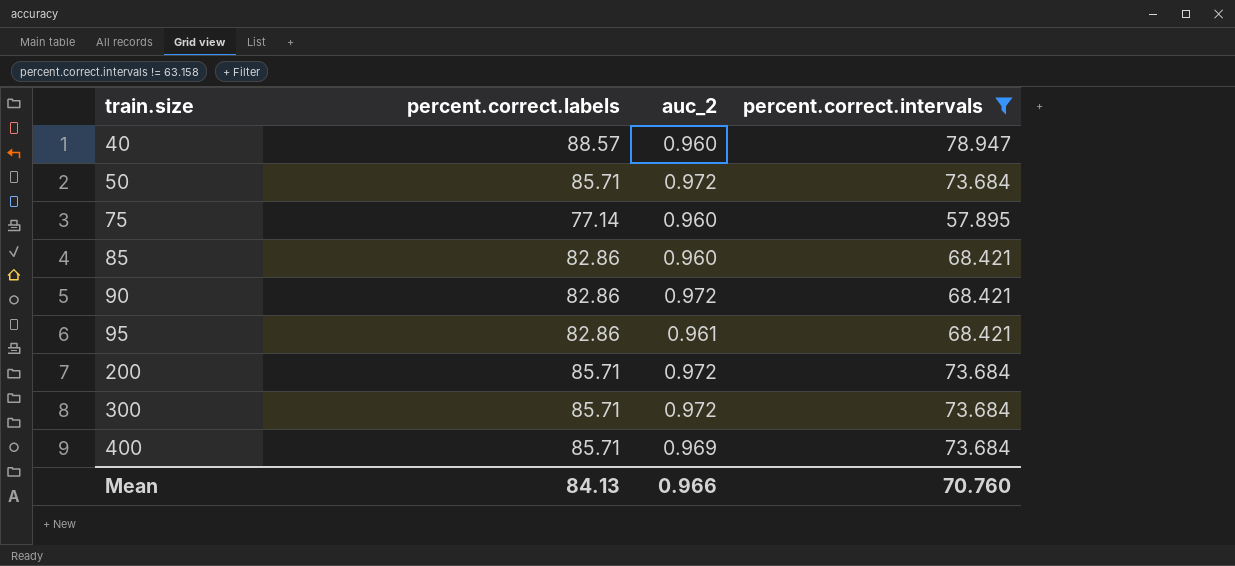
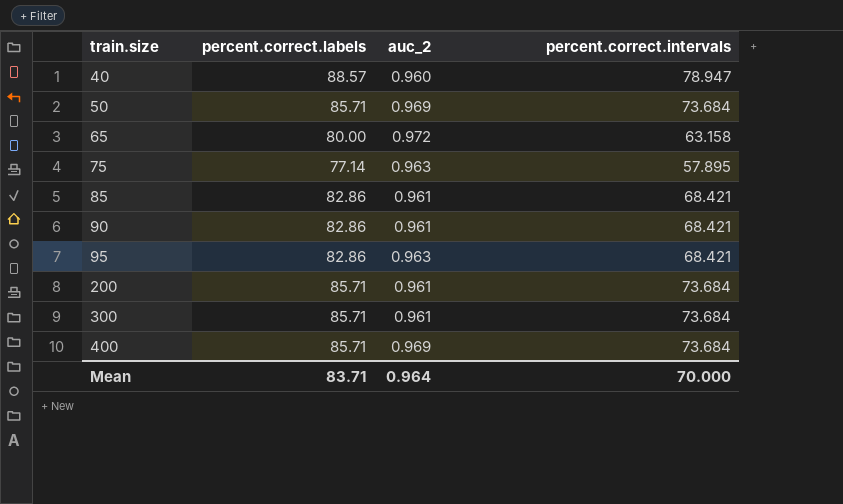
filter: percent.correct.intervals != 63.158 -> none
50 | auc_2: 0.972 -> 0.969
75 | auc_2: 0.960 -> 0.963
85 | auc_2: 0.960 -> 0.961
90 | auc_2: 0.972 -> 0.961
95 | auc_2: 0.961 -> 0.963
200 | auc_2: 0.972 -> 0.961
300 | auc_2: 0.972 -> 0.961
Mean | percent.correct.labels: 84.13 -> 83.71
Mean | auc_2: 0.966 -> 0.964
Mean | percent.correct.intervals: 70.760 -> 70.000

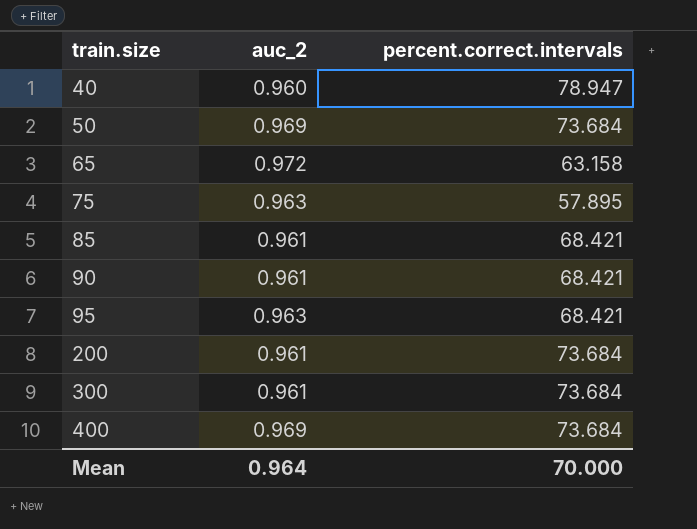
column percent.correct.labels | position: 2 -> none

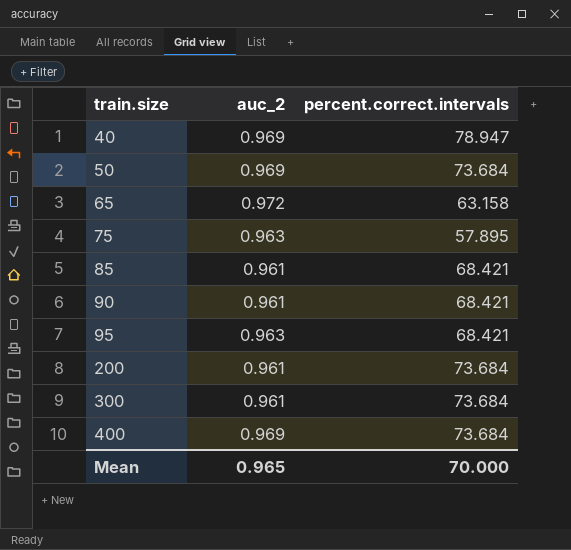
40 | auc_2: 0.960 -> 0.969
Mean | auc_2: 0.964 -> 0.965

